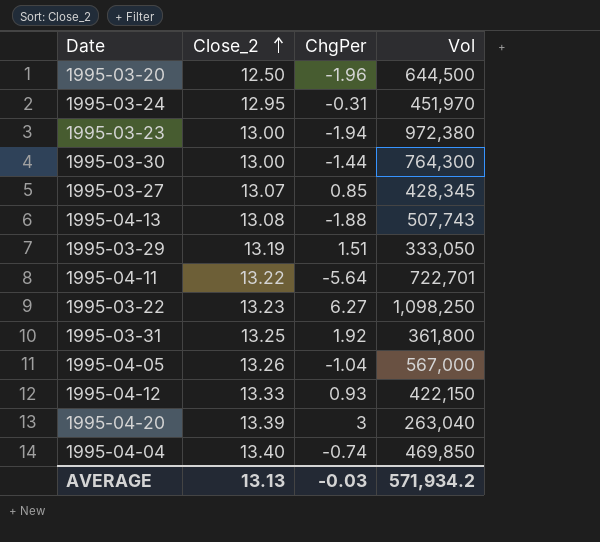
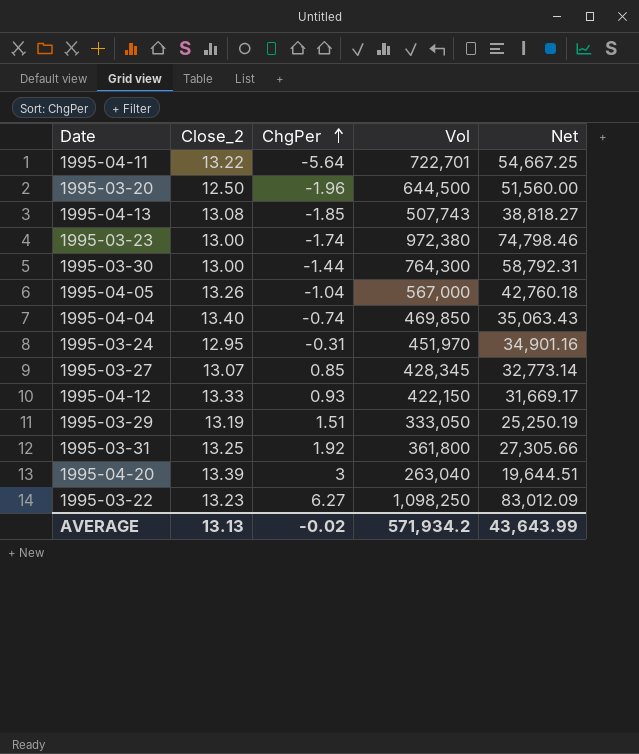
row order: Close_2 ascending -> ChgPer ascending
column Net | formula: none -> [Vol] / [Close_2]
1995-04-13 | ChgPer: -1.88 -> -1.85
1995-03-23 | ChgPer: -1.94 -> -1.74
AVERAGE | ChgPer: -0.03 -> -0.02

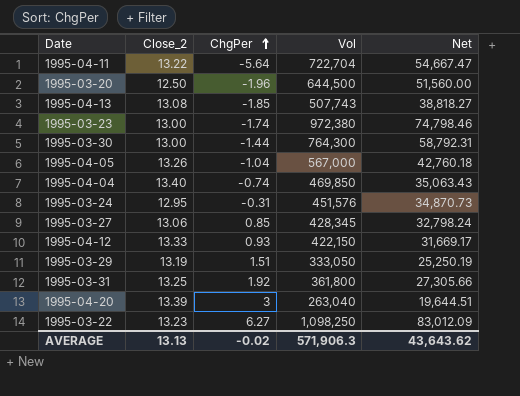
1995-04-11 | Vol: 722,701 -> 722,704
1995-04-11 | Net: 54,667.25 -> 54,667.47
1995-03-24 | Vol: 451,970 -> 451,576
1995-03-24 | Net: 34,901.16 -> 34,870.73
1995-03-27 | Close_2: 13.07 -> 13.06
1995-03-27 | Net: 32,773.14 -> 32,798.24
AVERAGE | Vol: 571,934.2 -> 571,906.3
AVERAGE | Net: 43,643.99 -> 43,643.62

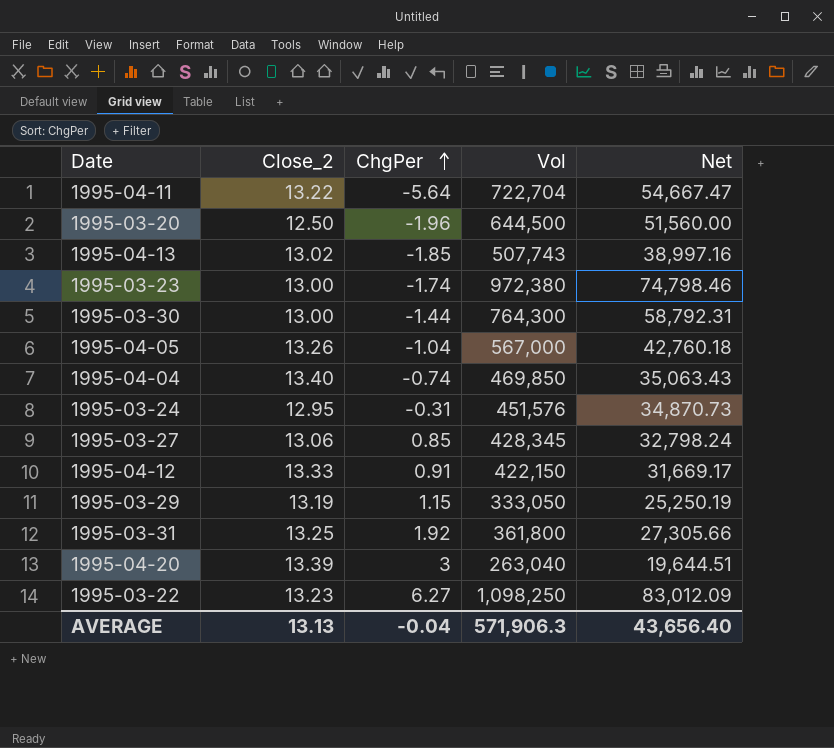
1995-04-13 | Close_2: 13.08 -> 13.02
1995-04-13 | Net: 38,818.27 -> 38,997.16
1995-04-12 | ChgPer: 0.93 -> 0.91
1995-03-29 | ChgPer: 1.51 -> 1.15
AVERAGE | ChgPer: -0.02 -> -0.04
AVERAGE | Net: 43,643.62 -> 43,656.40

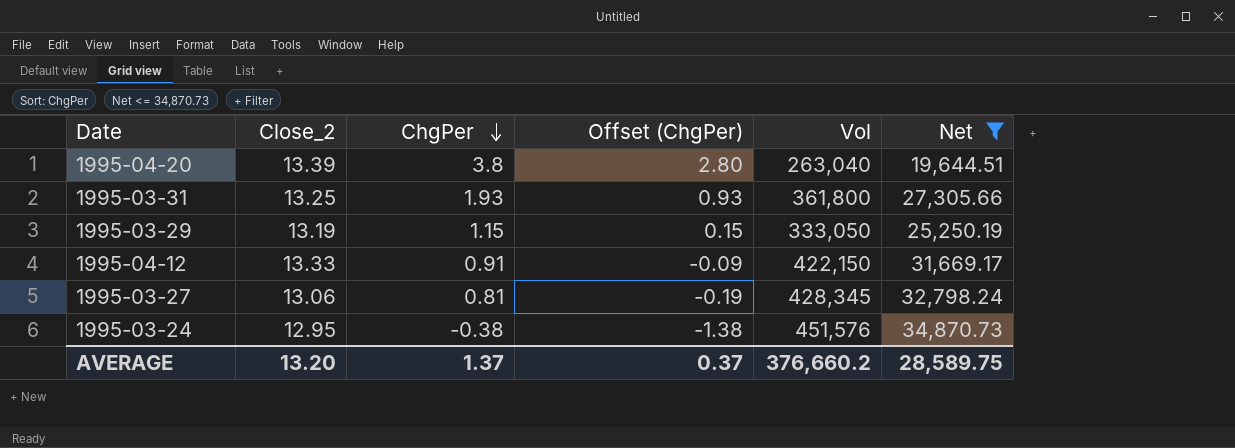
filter: none -> Net <= 34,870.73
row order: ChgPer ascending -> ChgPer descending
column Offset (ChgPer) | formula: none -> [ChgPer] - 1
1995-04-20 | ChgPer: 3 -> 3.8
1995-03-31 | ChgPer: 1.92 -> 1.93
1995-03-27 | ChgPer: 0.85 -> 0.81
1995-03-24 | ChgPer: -0.31 -> -0.38
AVERAGE | Close_2: 13.13 -> 13.20
AVERAGE | ChgPer: -0.04 -> 1.37
AVERAGE | Vol: 571,906.3 -> 376,660.2
AVERAGE | Net: 43,656.40 -> 28,589.75

